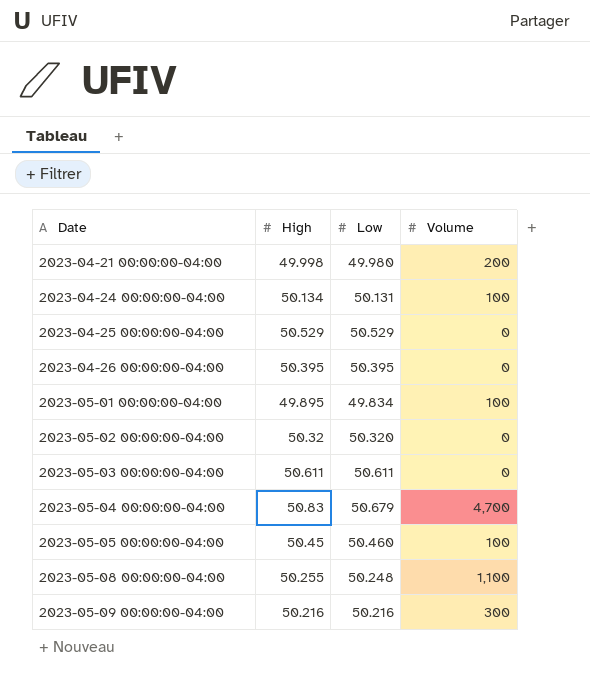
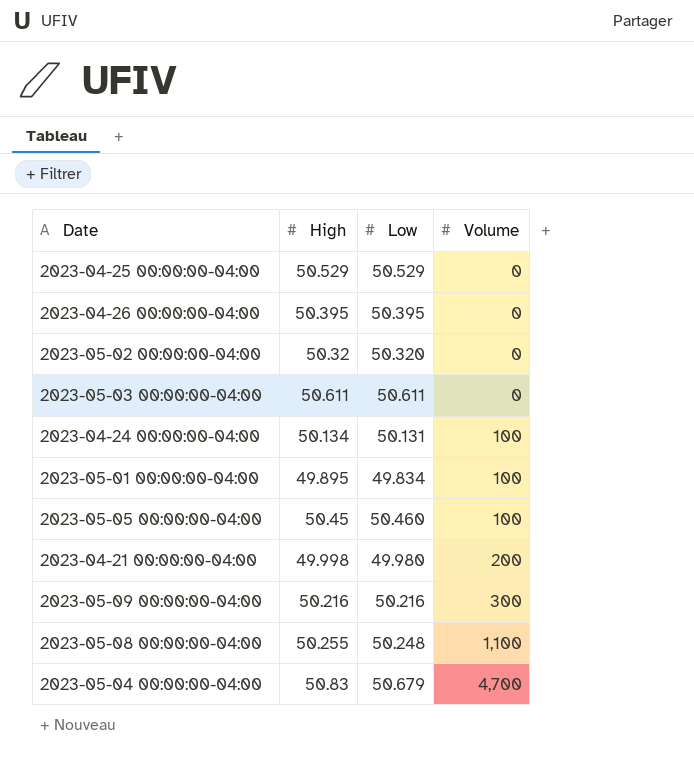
row order: Date ascending -> Volume ascending

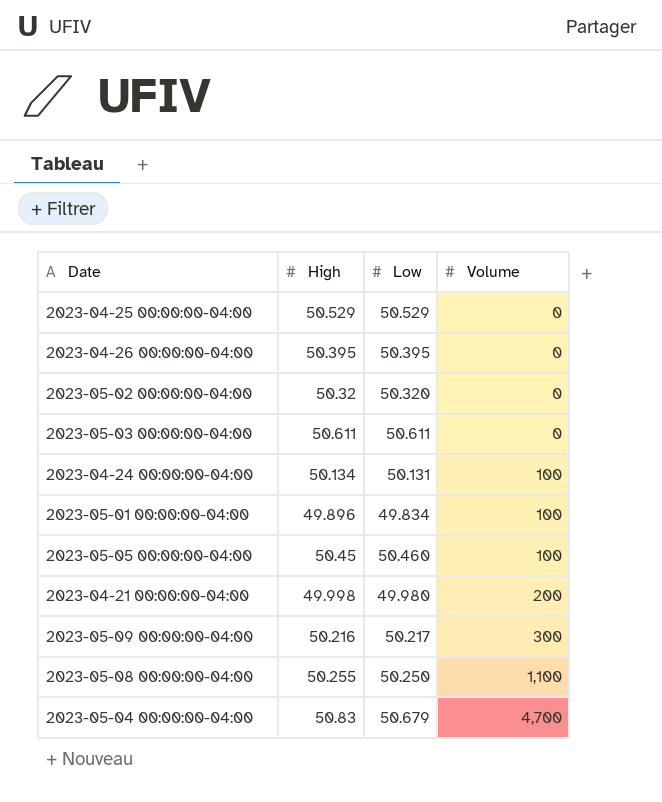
2023-05-01 00:00:00-04:00 | High: 49.895 -> 49.896
2023-05-09 00:00:00-04:00 | Low: 50.216 -> 50.217
2023-05-08 00:00:00-04:00 | Low: 50.248 -> 50.250

